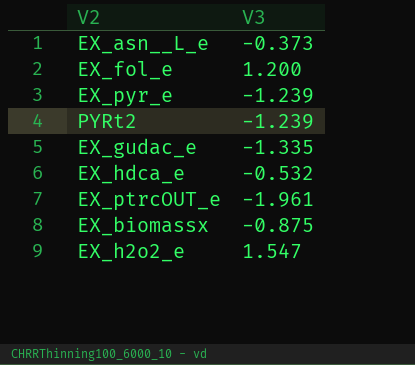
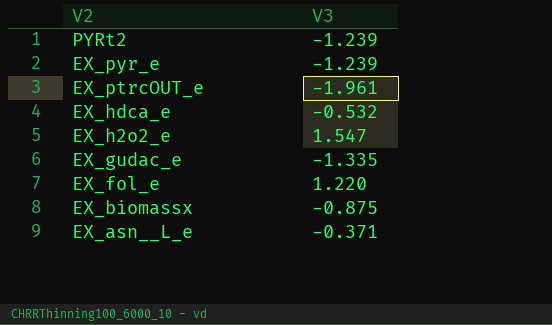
row order: none -> V2 descending
EX_fol_e | V3: 1.200 -> 1.220
EX_asn__L_e | V3: -0.373 -> -0.371

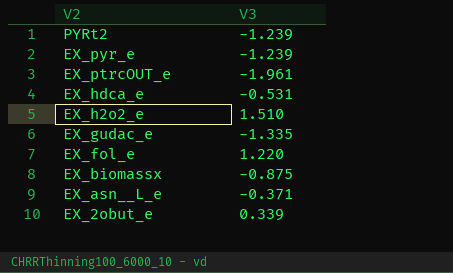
EX_hdca_e | V3: -0.532 -> -0.531
EX_h2o2_e | V3: 1.547 -> 1.510
row EX_2obut_e: none -> 0.339

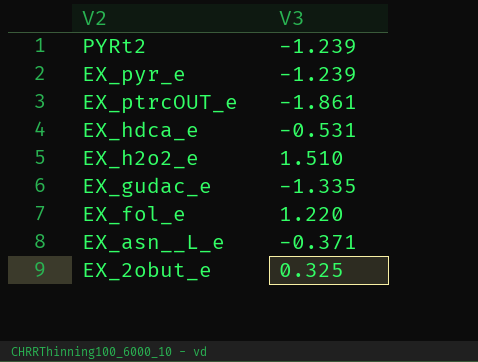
row EX_biomassx: -0.875 -> none
EX_ptrcOUT_e | V3: -1.961 -> -1.861
EX_2obut_e | V3: 0.339 -> 0.325

